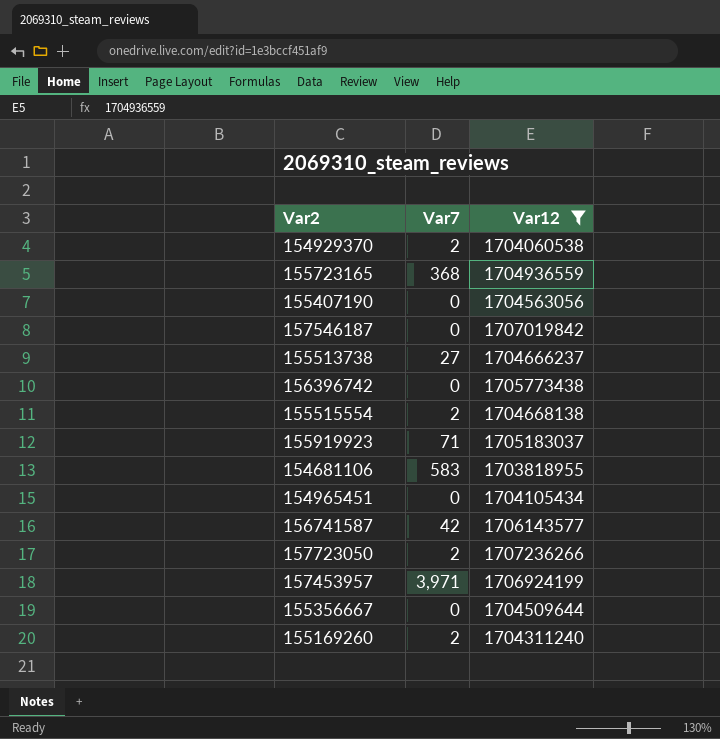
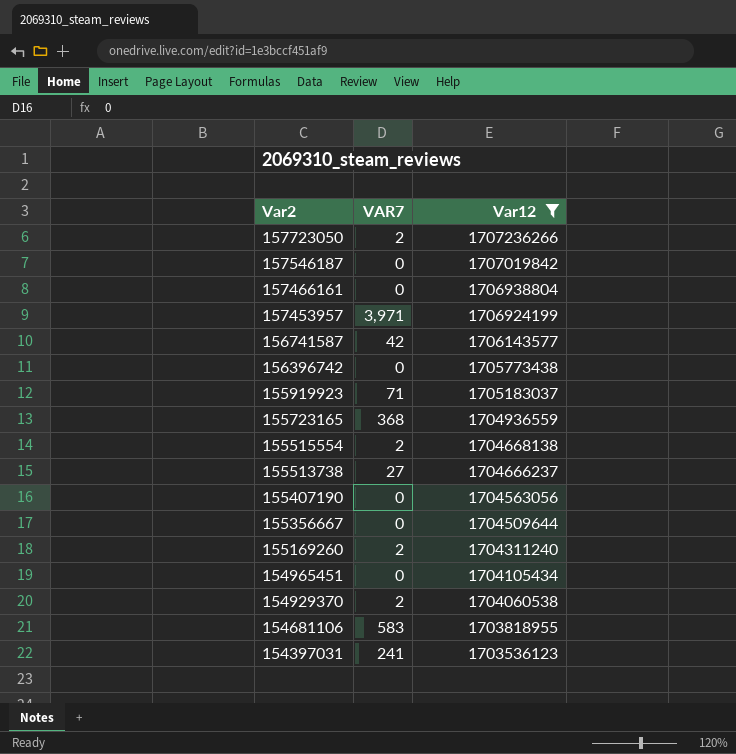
row order: none -> Var2 descending
column name: Var7 -> VAR7
row 157466161: none -> 0 | 1706938804
row 154397031: none -> 241 | 1703536123

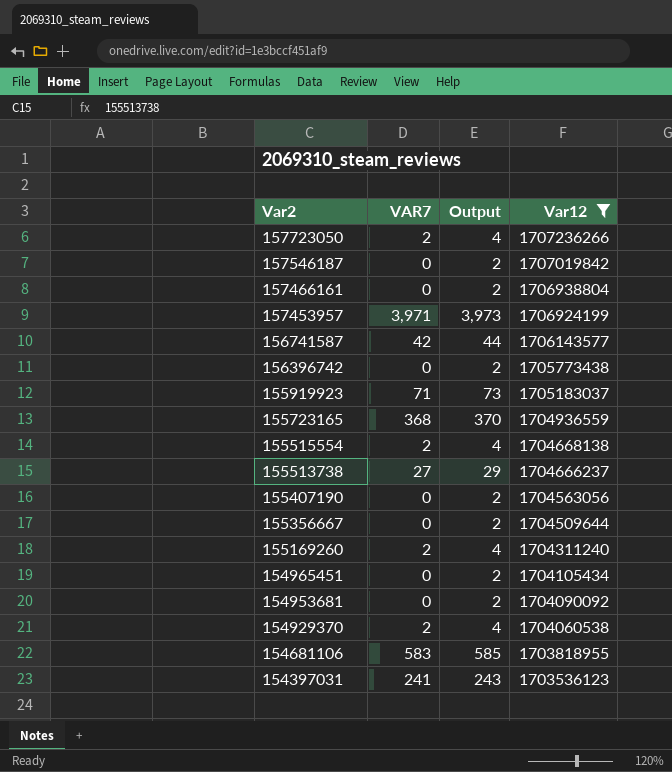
column Output | formula: none -> [VAR7] + 2
row 154953681: none -> 0 | 2 | 1704090092

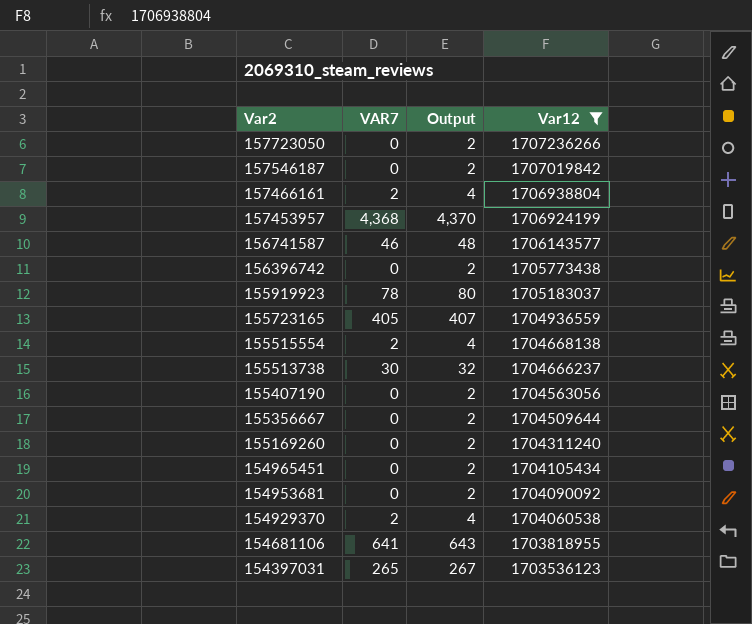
157723050 | VAR7: 2 -> 0
157723050 | Output: 4 -> 2
157466161 | VAR7: 0 -> 2
157466161 | Output: 2 -> 4
157453957 | VAR7: 3,971 -> 4,368
157453957 | Output: 3,973 -> 4,370
156741587 | VAR7: 42 -> 46
156741587 | Output: 44 -> 48
155919923 | VAR7: 71 -> 78
155919923 | Output: 73 -> 80
155723165 | VAR7: 368 -> 405
155723165 | Output: 370 -> 407
155513738 | VAR7: 27 -> 30
155513738 | Output: 29 -> 32
155169260 | VAR7: 2 -> 0
155169260 | Output: 4 -> 2
154681106 | VAR7: 583 -> 641
154681106 | Output: 585 -> 643
154397031 | VAR7: 241 -> 265
154397031 | Output: 243 -> 267

